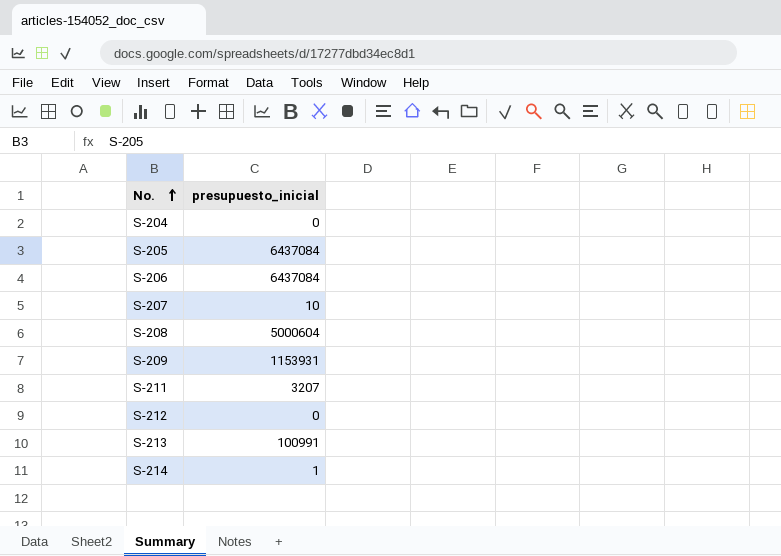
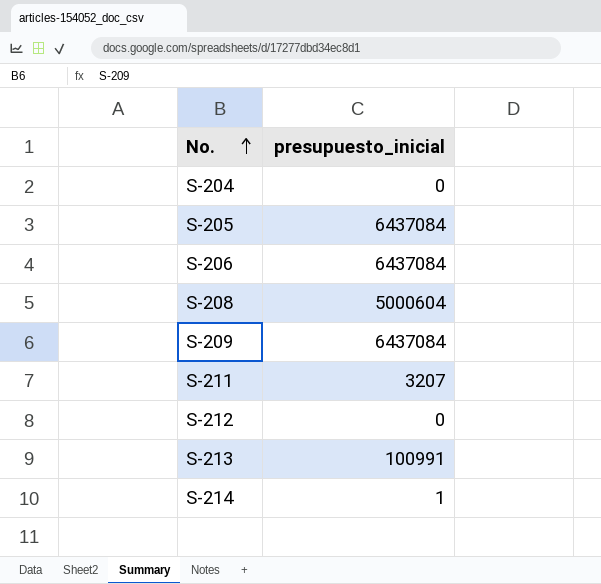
row S-207: 10 -> none
S-209 | presupuesto_inicial: 1153931 -> 6437084

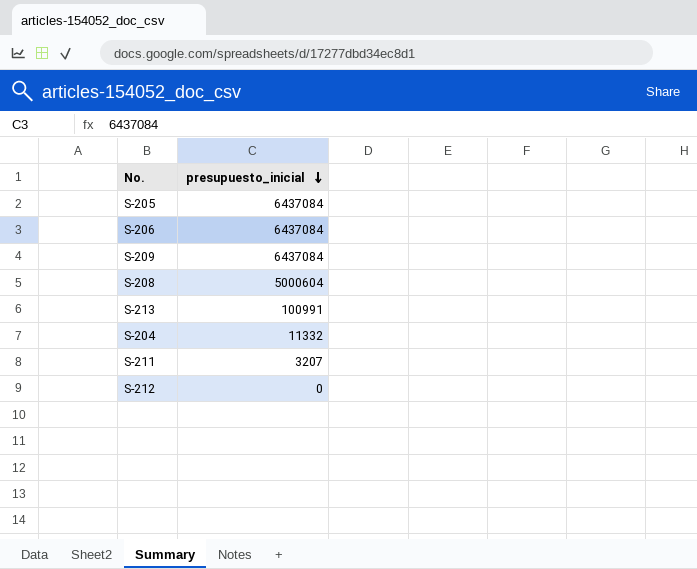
row order: No. ascending -> presupuesto_inicial descending
row S-214: 1 -> none
S-204 | presupuesto_inicial: 0 -> 11332

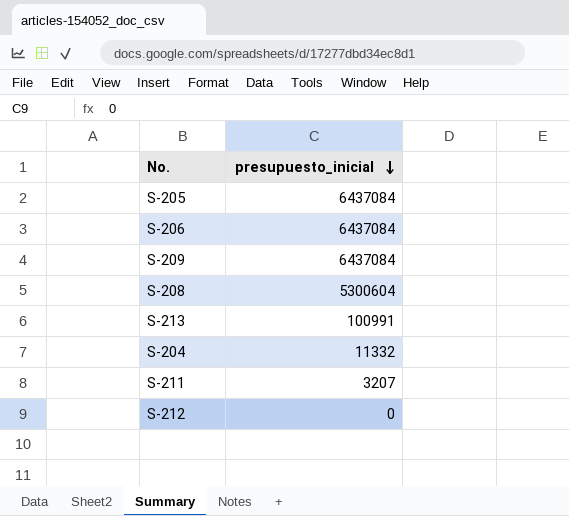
S-208 | presupuesto_inicial: 5000604 -> 5300604

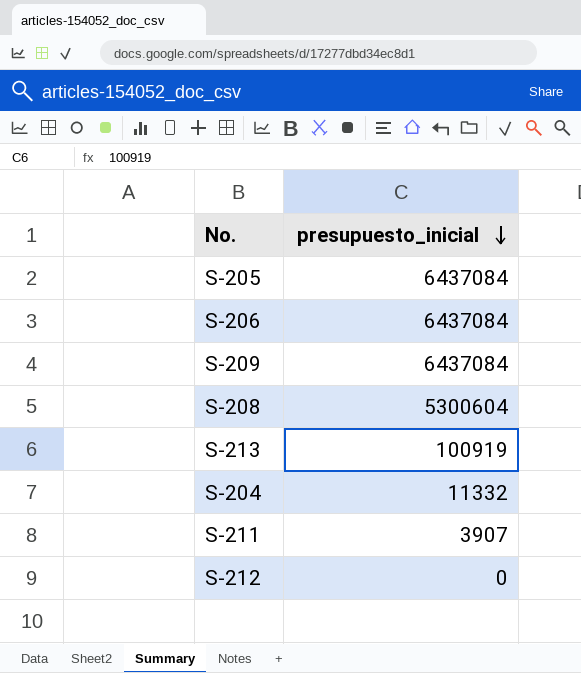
S-213 | presupuesto_inicial: 100991 -> 100919
S-211 | presupuesto_inicial: 3207 -> 3907

